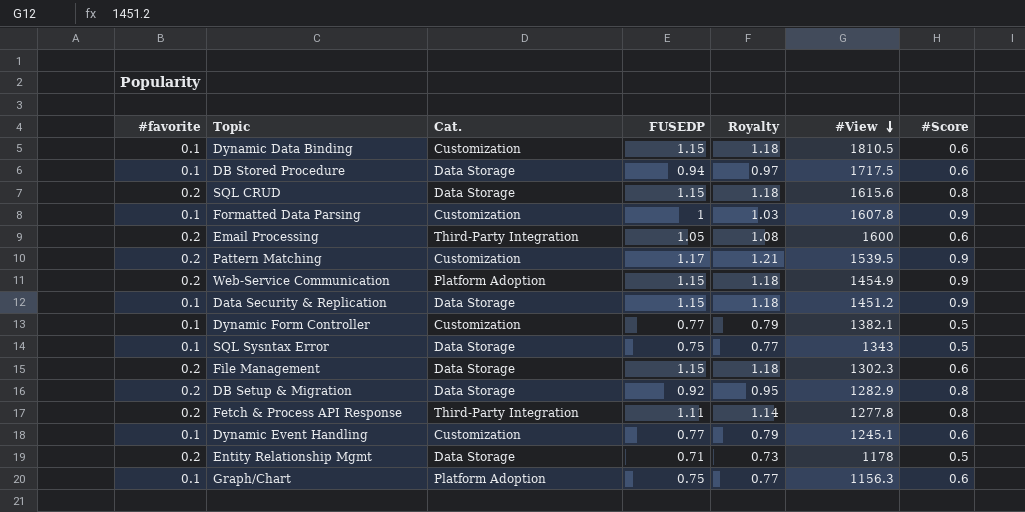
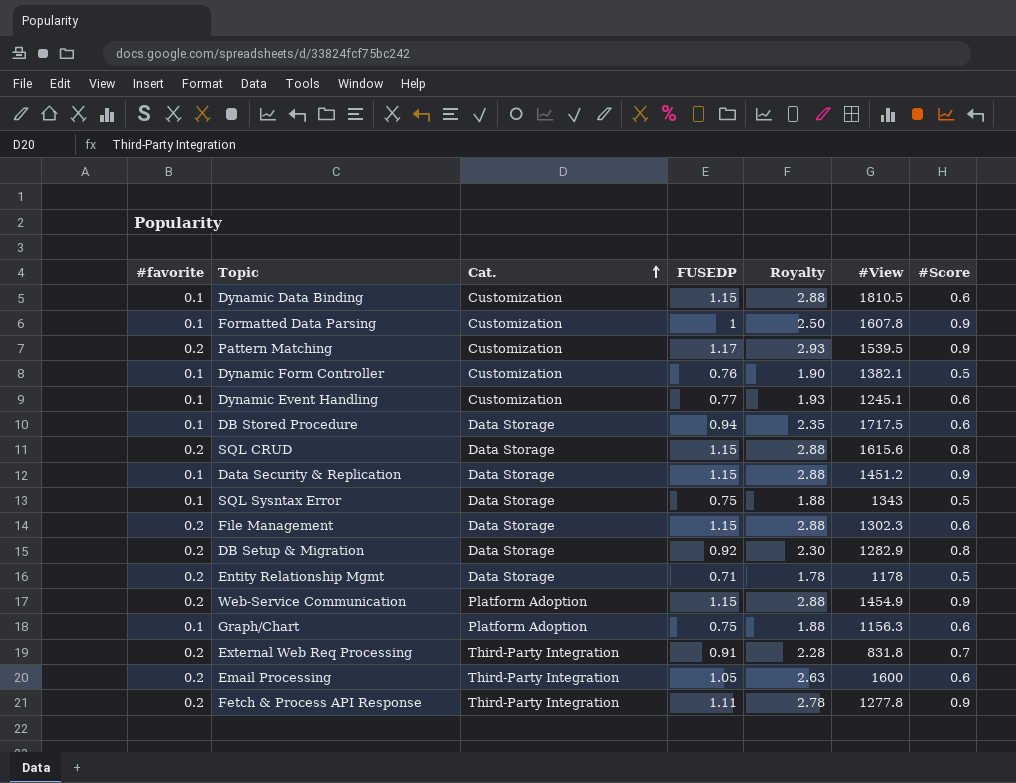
row order: #View descending -> Cat. ascending
column Royalty | formula: [FUSEDP] * 1.03 -> [FUSEDP] * 2.5
Dynamic Form Controller | FUSEDP: 0.77 -> 0.76
row External Web Req Processing: none -> 0.2 | Third-Party Integration | 0.91 | 2.28 | 831.8 | 0.7
Fetch & Process API Response | #Score: 0.8 -> 0.9

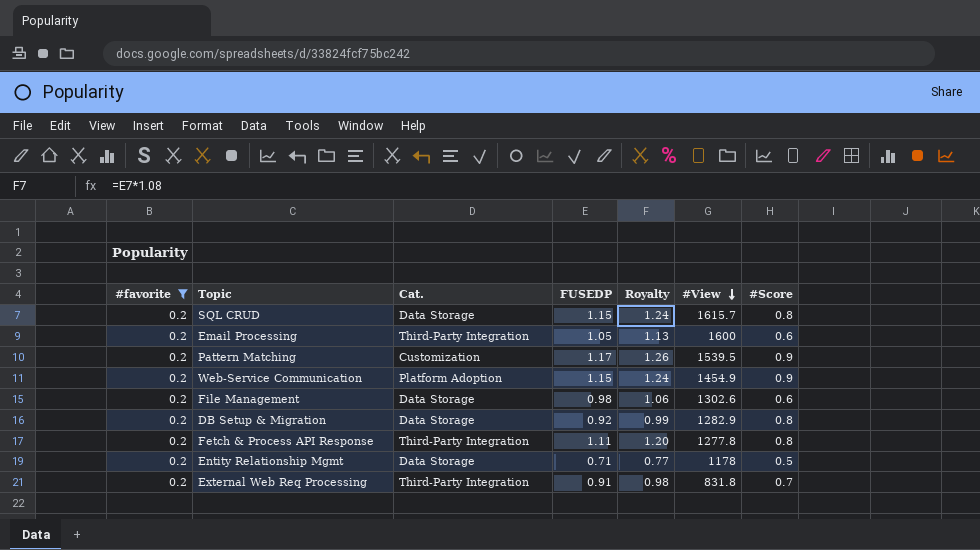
filter: none -> #favorite = 0.2
row order: Cat. ascending -> #View descending
column Royalty | formula: [FUSEDP] * 2.5 -> [FUSEDP] * 1.08
SQL CRUD | #View: 1615.6 -> 1615.7
File Management | FUSEDP: 1.15 -> 0.98
File Management | #View: 1302.3 -> 1302.6
Fetch & Process API Response | #Score: 0.9 -> 0.8

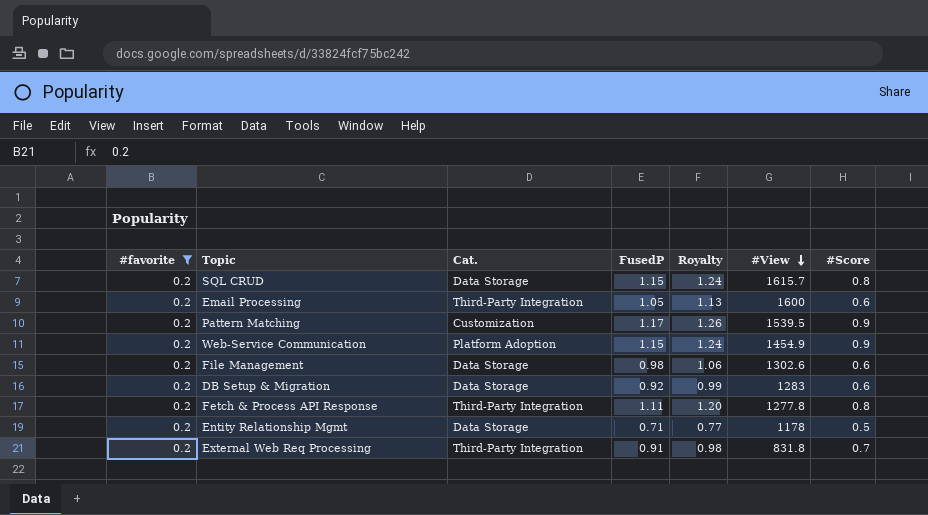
column name: FUSEDP -> FusedP
DB Setup & Migration | #View: 1282.9 -> 1283
DB Setup & Migration | #Score: 0.8 -> 0.6

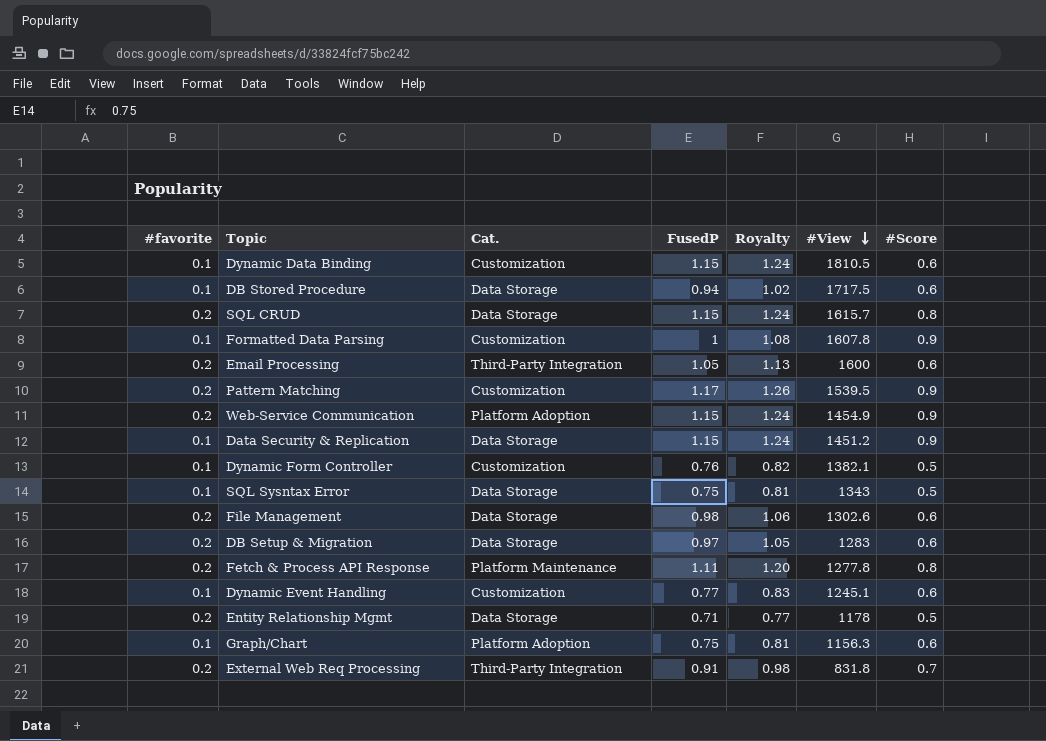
filter: #favorite = 0.2 -> none
DB Setup & Migration | FusedP: 0.92 -> 0.97
DB Setup & Migration | Royalty: 0.99 -> 1.05
Fetch & Process API Response | Cat.: Third-Party Integration -> Platform Maintenance

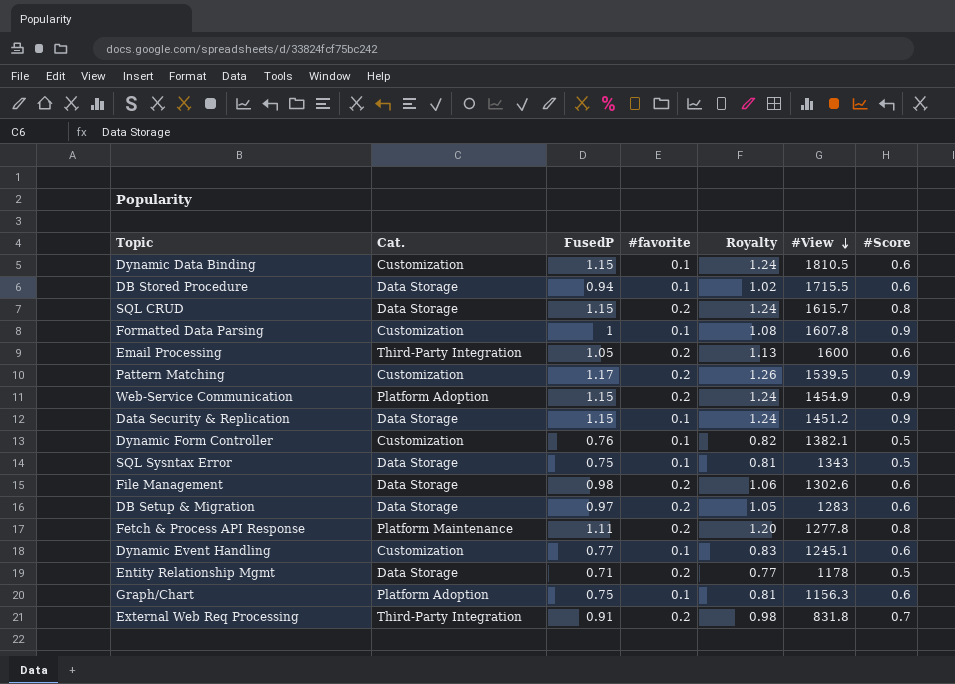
column #favorite | position: 1 -> 4
DB Stored Procedure | #View: 1717.5 -> 1715.5

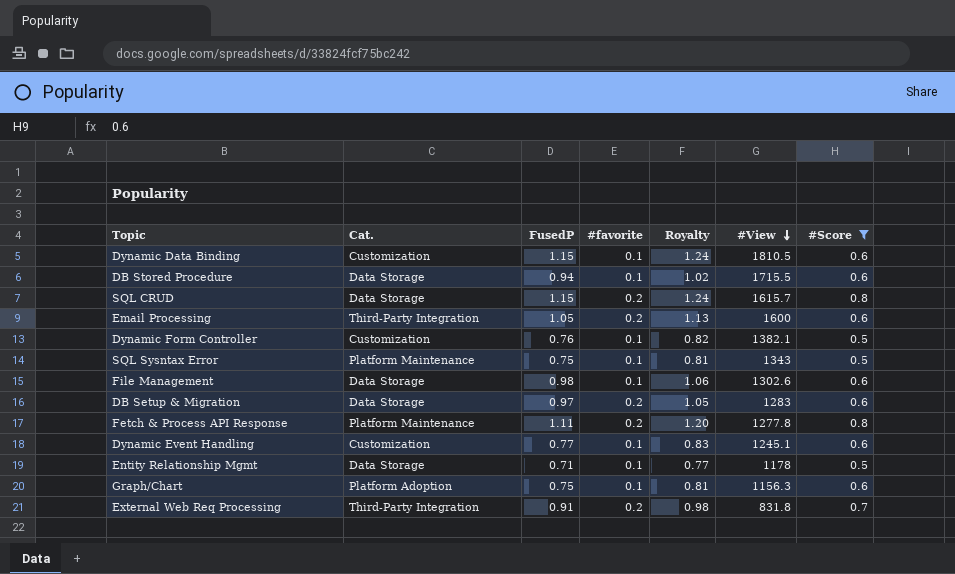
filter: none -> #Score != 0.9
SQL Sysntax Error | Cat.: Data Storage -> Platform Maintenance
File Management | #favorite: 0.2 -> 0.1
Entity Relationship Mgmt | #favorite: 0.2 -> 0.1

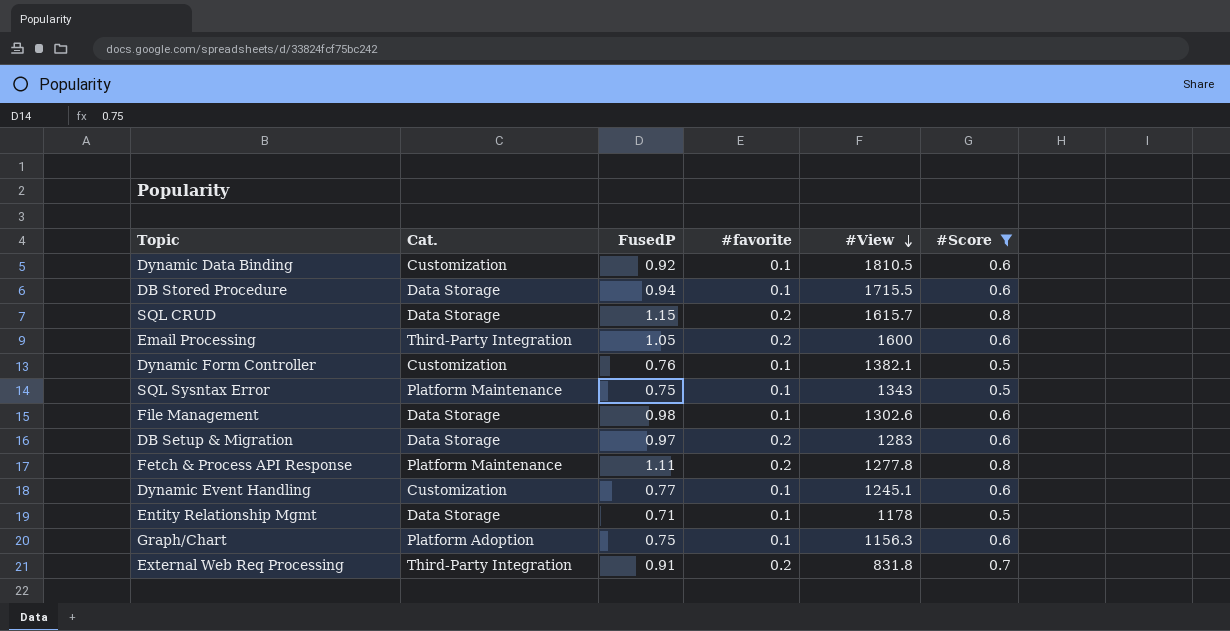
column Royalty | formula: [FusedP] * 1.08 -> none
Dynamic Data Binding | FusedP: 1.15 -> 0.92

